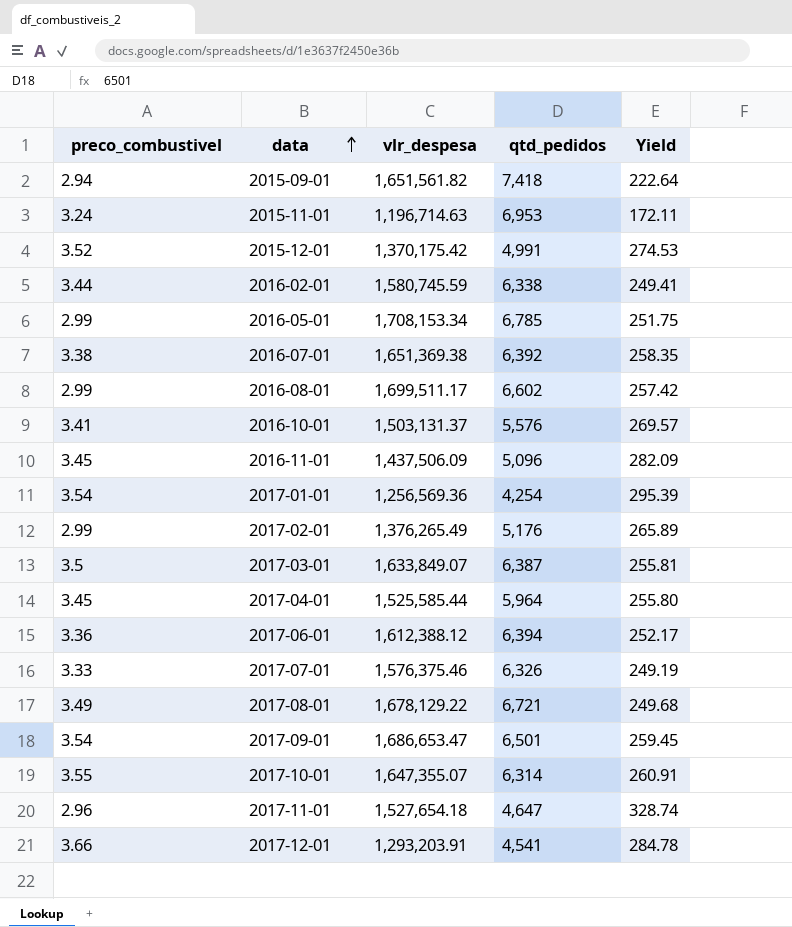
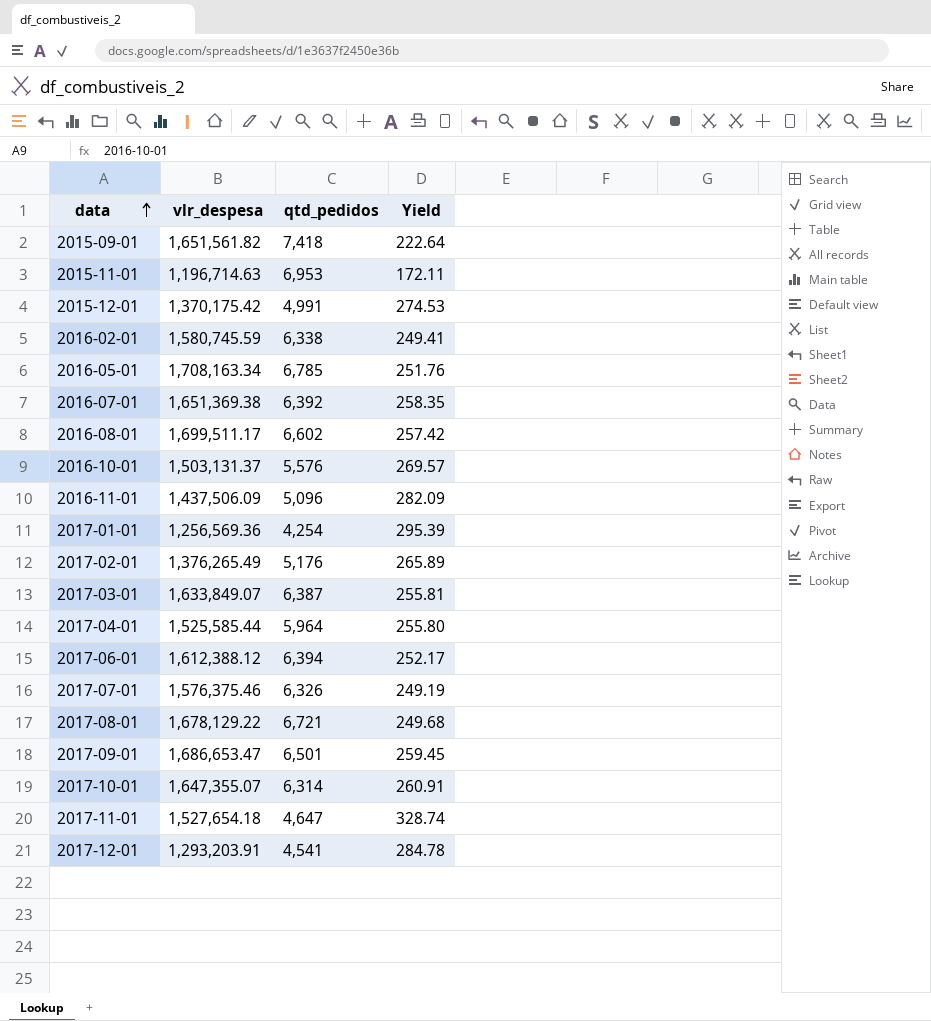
column preco_combustivel | position: 1 -> none
2016-05-01 | vlr_despesa: 1,708,153.34 -> 1,708,163.34
2016-05-01 | Yield: 251.75 -> 251.76

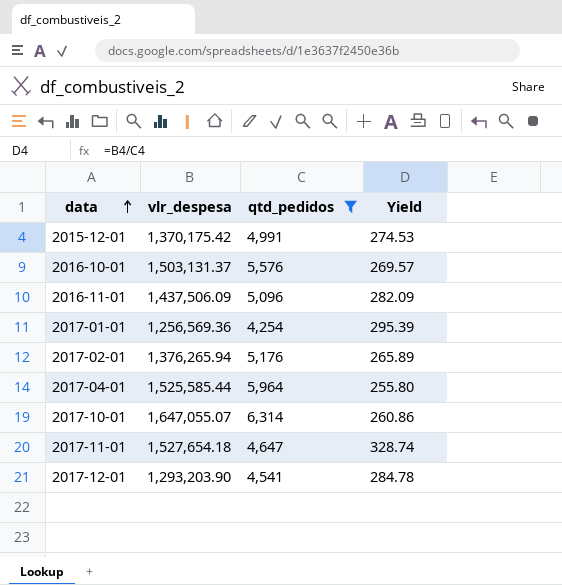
filter: none -> qtd_pedidos <= 6,314
2017-02-01 | vlr_despesa: 1,376,265.49 -> 1,376,265.94
2017-10-01 | vlr_despesa: 1,647,355.07 -> 1,647,055.07
2017-10-01 | Yield: 260.91 -> 260.86
2017-12-01 | vlr_despesa: 1,293,203.91 -> 1,293,203.90

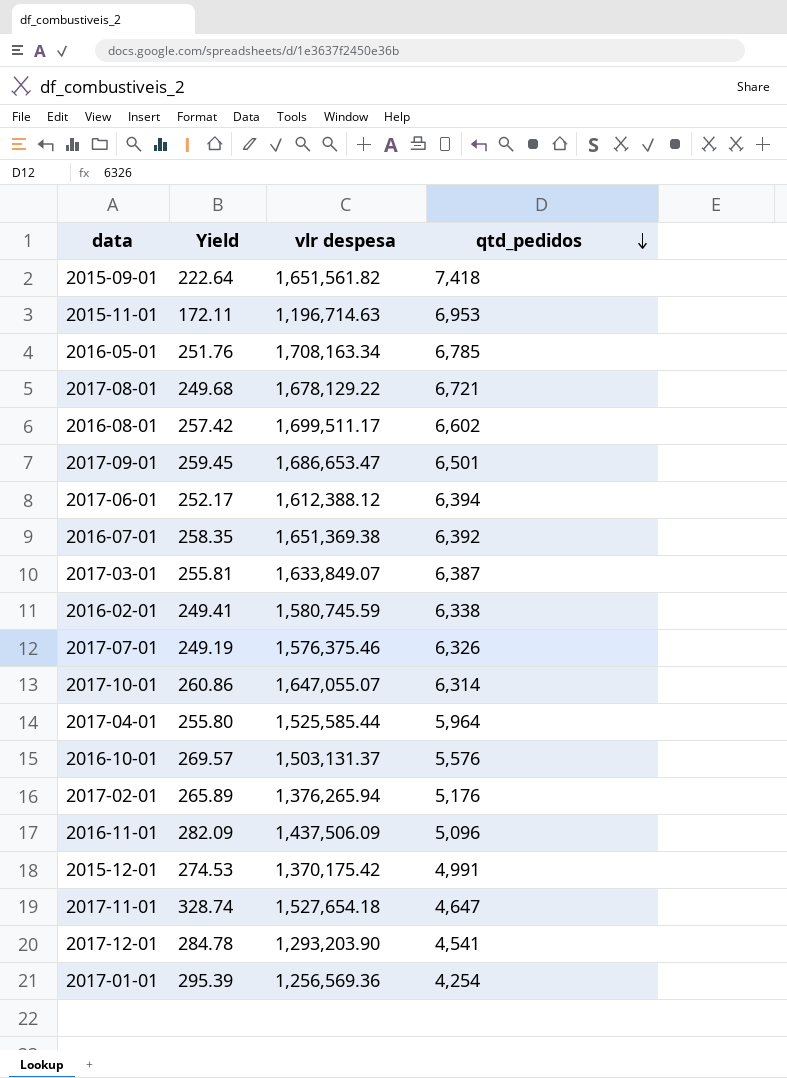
filter: qtd_pedidos <= 6,314 -> none
row order: data ascending -> qtd_pedidos descending
column Yield | position: 4 -> 2
column name: vlr_despesa -> vlr despesa

